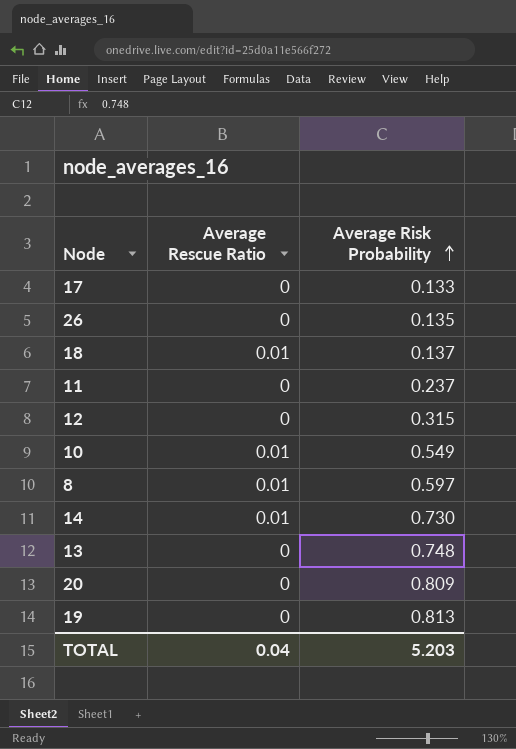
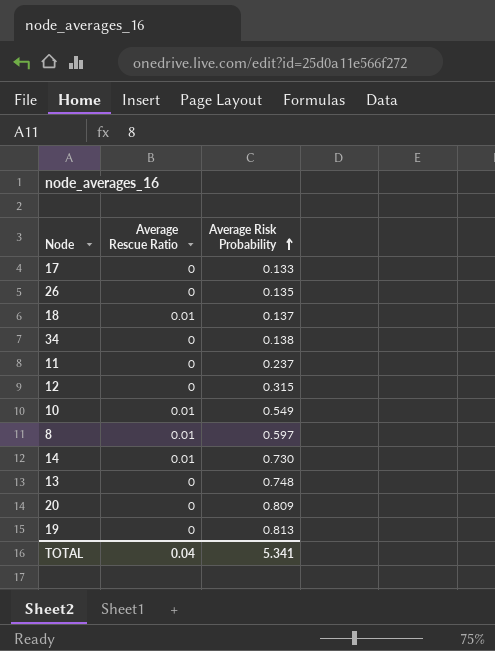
row 34: none -> 0 | 0.138
TOTAL | Average Risk Probability: 5.203 -> 5.341

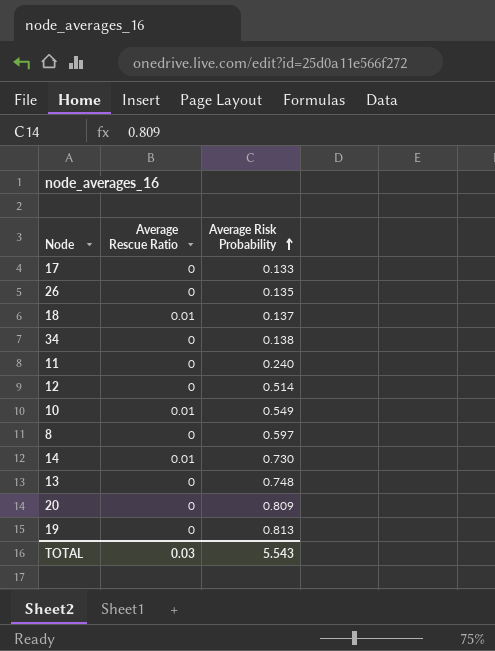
11 | Average Risk Probability: 0.237 -> 0.240
12 | Average Risk Probability: 0.315 -> 0.514
8 | Average Rescue Ratio: 0.01 -> 0
TOTAL | Average Rescue Ratio: 0.04 -> 0.03
TOTAL | Average Risk Probability: 5.341 -> 5.543

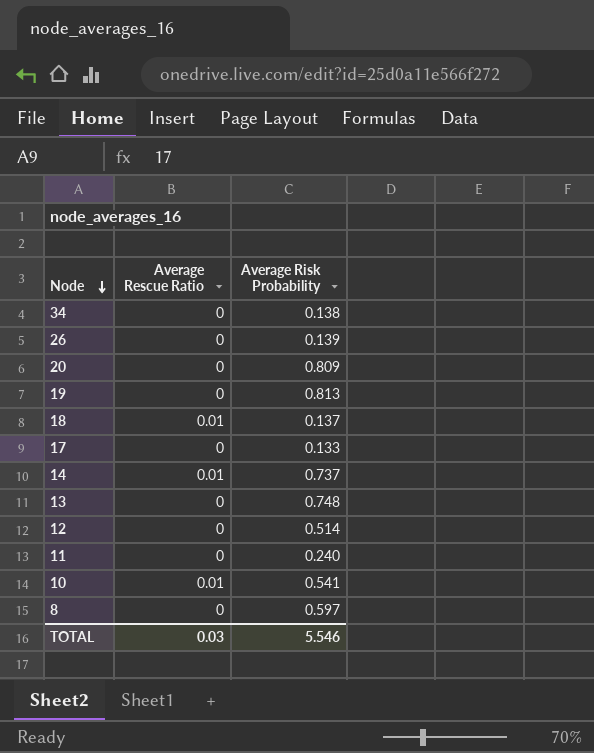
row order: Average Risk Probability ascending -> Node descending
26 | Average Risk Probability: 0.135 -> 0.139
14 | Average Risk Probability: 0.730 -> 0.737
10 | Average Risk Probability: 0.549 -> 0.541
TOTAL | Average Risk Probability: 5.543 -> 5.546

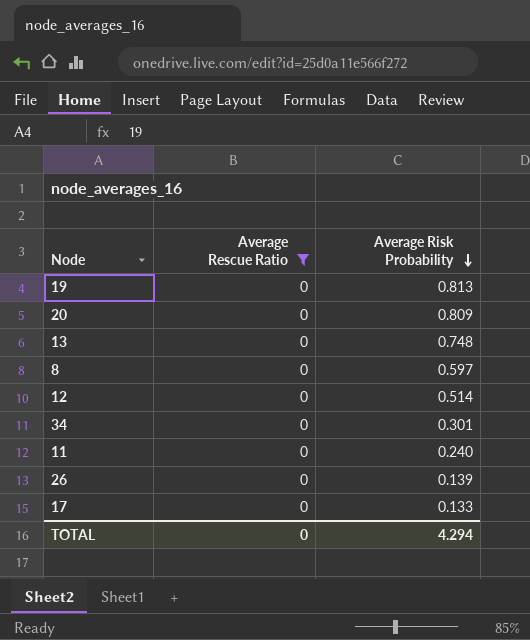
filter: none -> Average Rescue Ratio = 0
row order: Node descending -> Average Risk Probability descending
34 | Average Risk Probability: 0.138 -> 0.301
TOTAL | Average Rescue Ratio: 0.03 -> 0
TOTAL | Average Risk Probability: 5.546 -> 4.294

